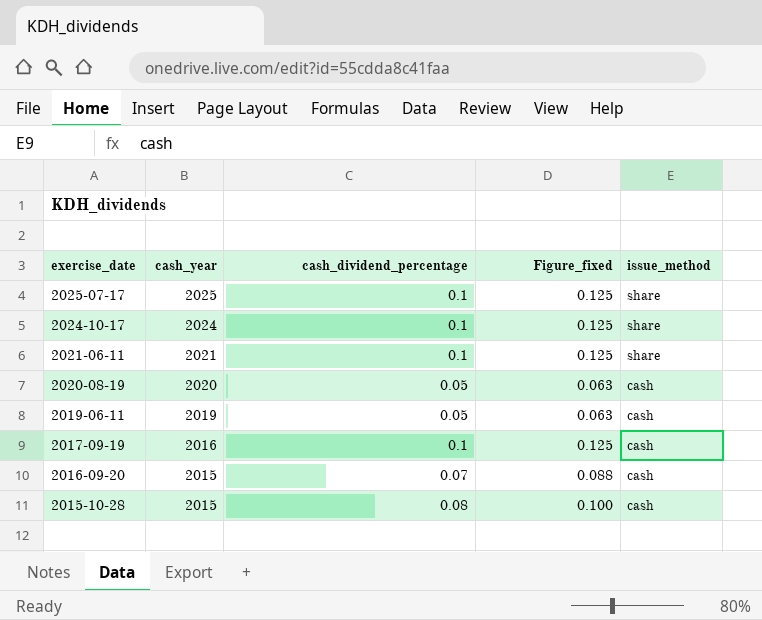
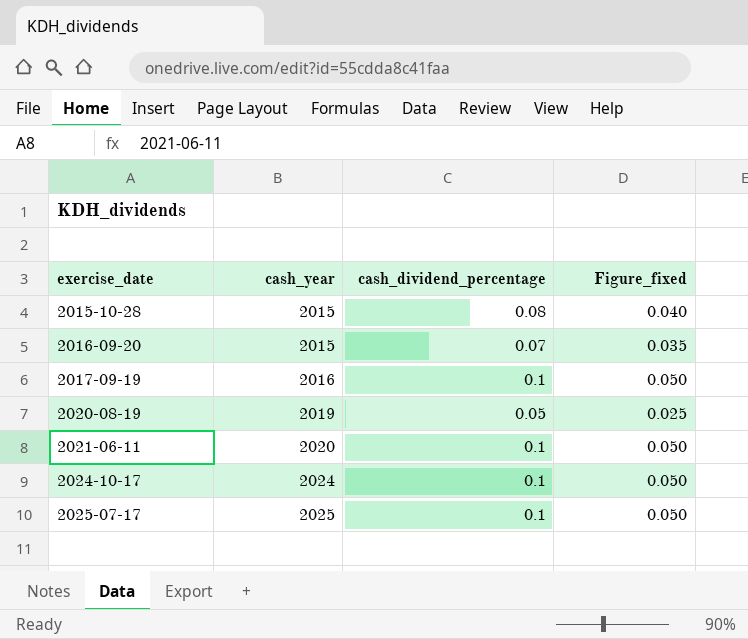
row order: exercise_date descending -> exercise_date ascending
column issue_method | position: 5 -> none
column Figure_fixed | formula: [cash_dividend_percentage] * 1.25 -> [cash_dividend_percentage] * 0.5
row 2019-06-11: 2019 | 0.05 | 0.063 | cash -> none
2020-08-19 | cash_year: 2020 -> 2019
2021-06-11 | cash_year: 2021 -> 2020

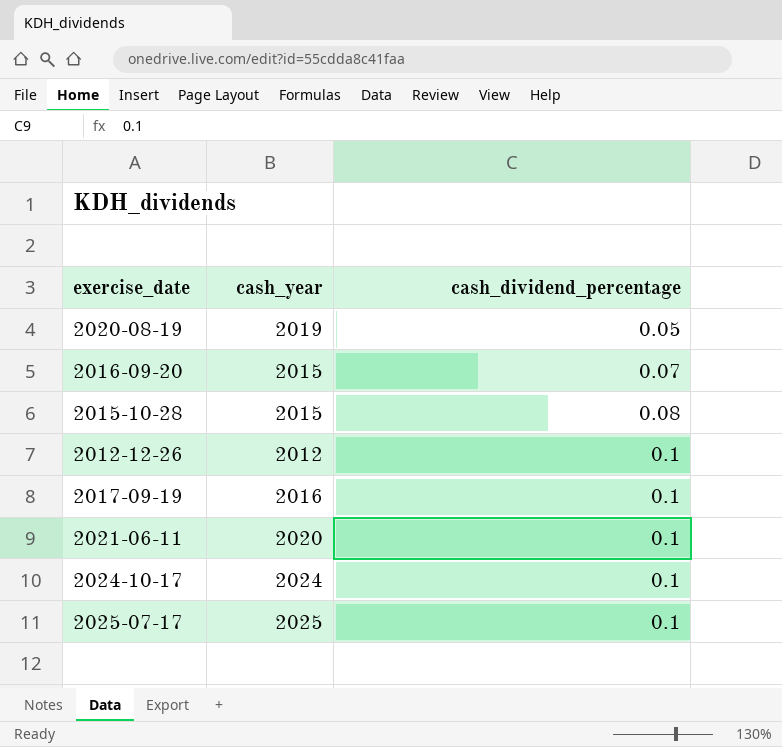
row order: exercise_date ascending -> cash_dividend_percentage ascending
column Figure_fixed | formula: [cash_dividend_percentage] * 0.5 -> none
row 2012-12-26: none -> 2012 | 0.1

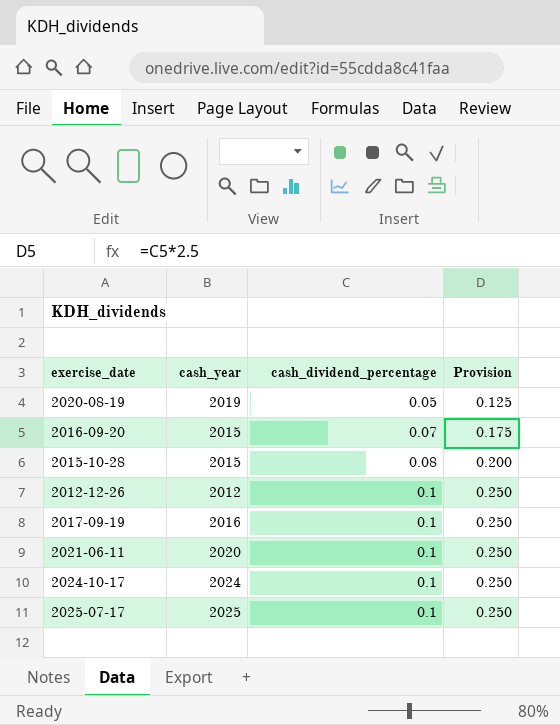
column Provision | formula: none -> [cash_dividend_percentage] * 2.5

